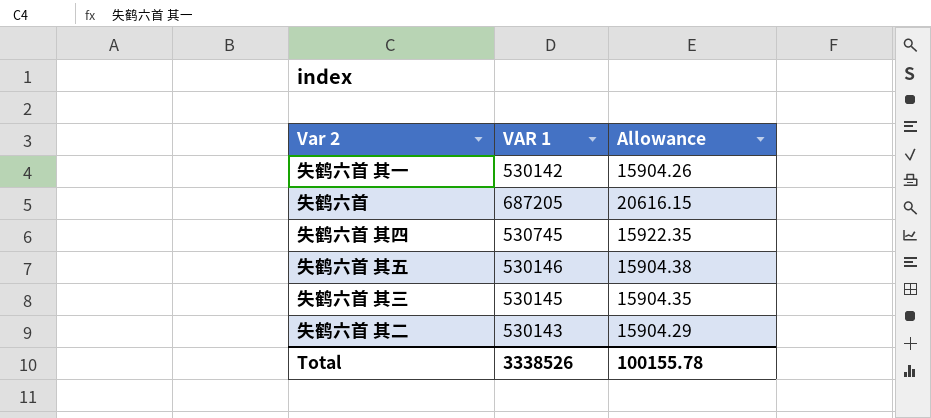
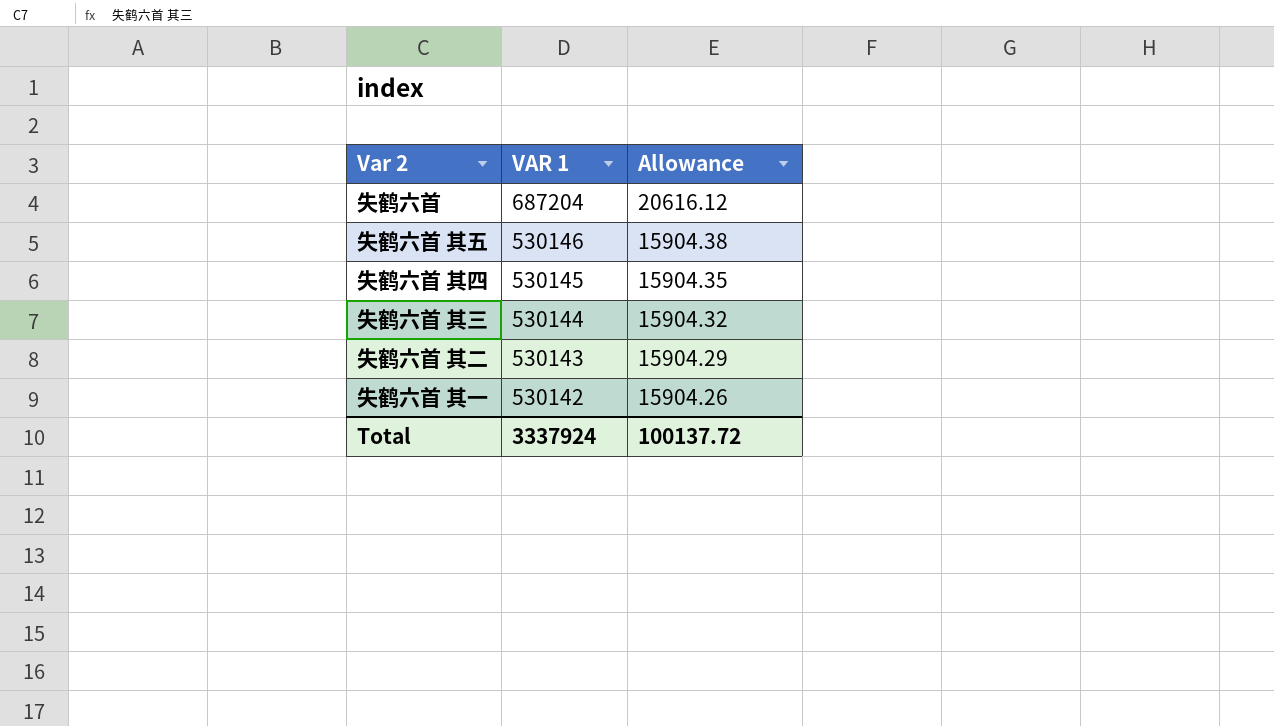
row order: none -> VAR 1 descending
失鹤六首 | VAR 1: 687205 -> 687204
失鹤六首 | Allowance: 20616.15 -> 20616.12
失鹤六首 其四 | VAR 1: 530745 -> 530145
失鹤六首 其四 | Allowance: 15922.35 -> 15904.35
失鹤六首 其三 | VAR 1: 530145 -> 530144
失鹤六首 其三 | Allowance: 15904.35 -> 15904.32
Total | VAR 1: 3338526 -> 3337924
Total | Allowance: 100155.78 -> 100137.72

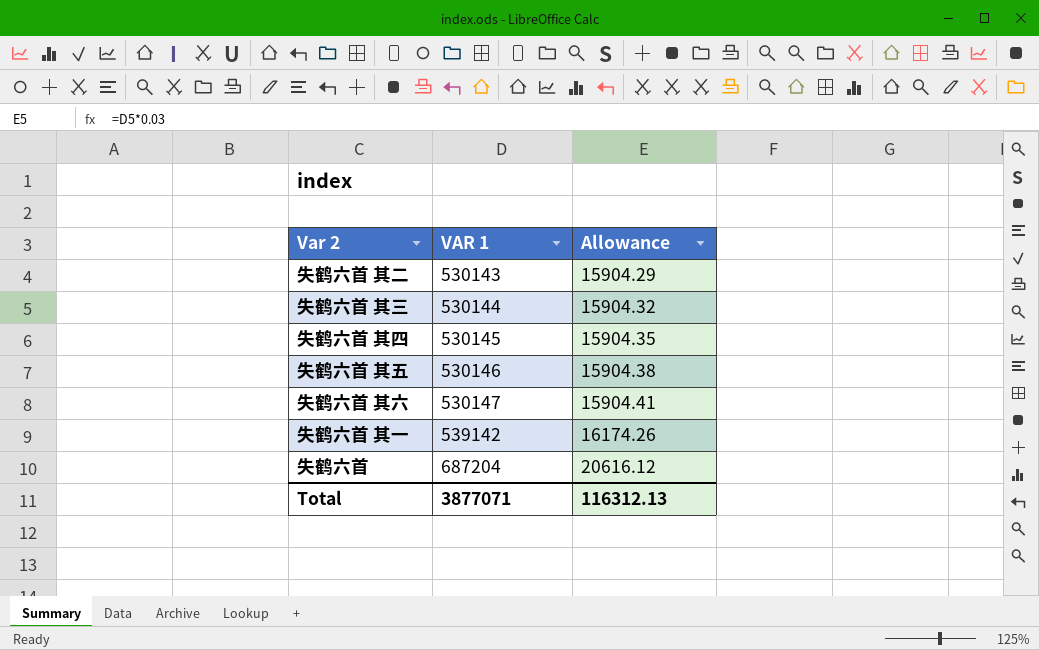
row order: VAR 1 descending -> VAR 1 ascending
row 失鹤六首 其六: none -> 530147 | 15904.41
失鹤六首 其一 | VAR 1: 530142 -> 539142
失鹤六首 其一 | Allowance: 15904.26 -> 16174.26
Total | VAR 1: 3337924 -> 3877071
Total | Allowance: 100137.72 -> 116312.13

